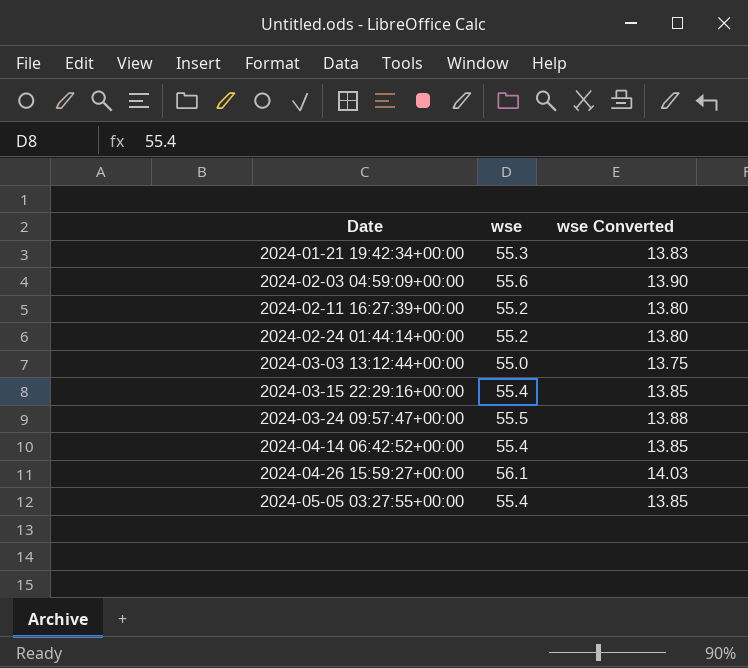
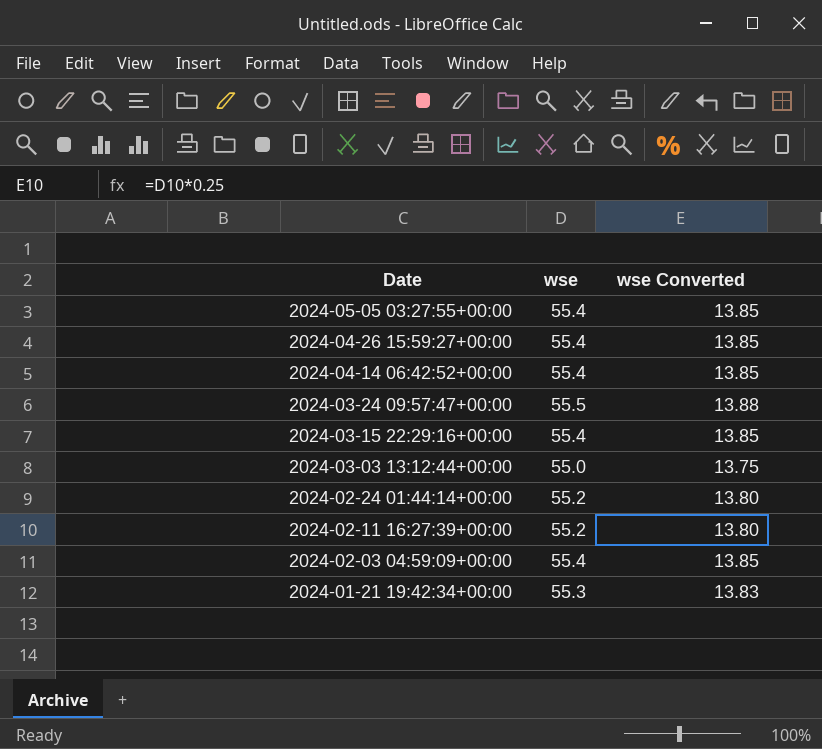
row order: Date ascending -> Date descending
2024-04-26 15:59:27+00:00 | wse: 56.1 -> 55.4
2024-04-26 15:59:27+00:00 | wse Converted: 14.03 -> 13.85
2024-02-03 04:59:09+00:00 | wse: 55.6 -> 55.4
2024-02-03 04:59:09+00:00 | wse Converted: 13.90 -> 13.85

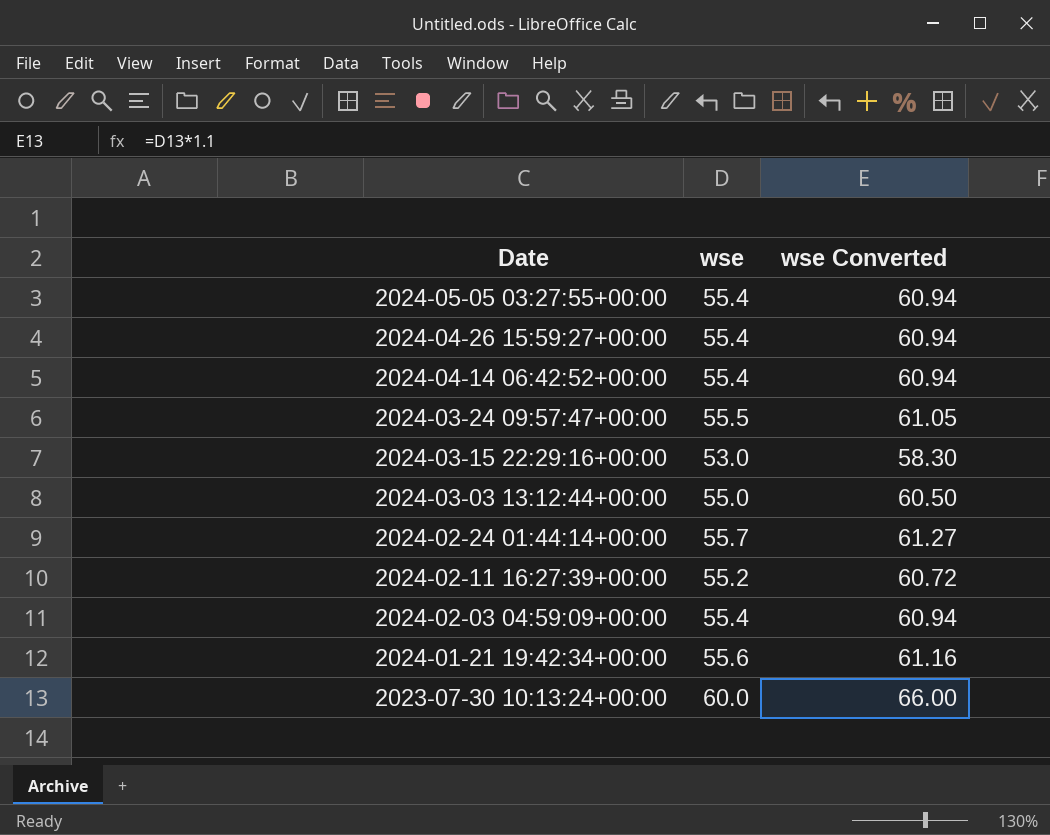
column wse Converted | formula: [wse] * 0.25 -> [wse] * 1.1
2024-03-15 22:29:16+00:00 | wse: 55.4 -> 53.0
2024-02-24 01:44:14+00:00 | wse: 55.2 -> 55.7
2024-01-21 19:42:34+00:00 | wse: 55.3 -> 55.6
row 2023-07-30 10:13:24+00:00: none -> 60.0 | 66.00

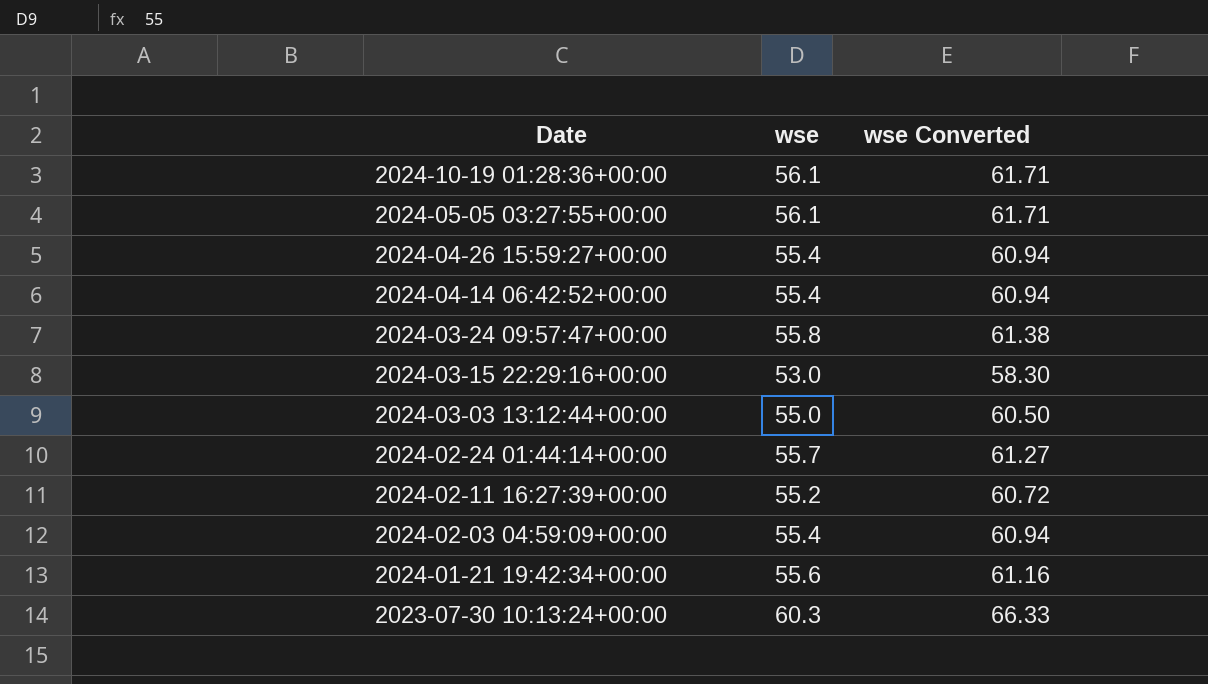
row 2024-10-19 01:28:36+00:00: none -> 56.1 | 61.71
2024-05-05 03:27:55+00:00 | wse: 55.4 -> 56.1
2024-05-05 03:27:55+00:00 | wse Converted: 60.94 -> 61.71
2024-03-24 09:57:47+00:00 | wse: 55.5 -> 55.8
2024-03-24 09:57:47+00:00 | wse Converted: 61.05 -> 61.38
2023-07-30 10:13:24+00:00 | wse: 60.0 -> 60.3
2023-07-30 10:13:24+00:00 | wse Converted: 66.00 -> 66.33

